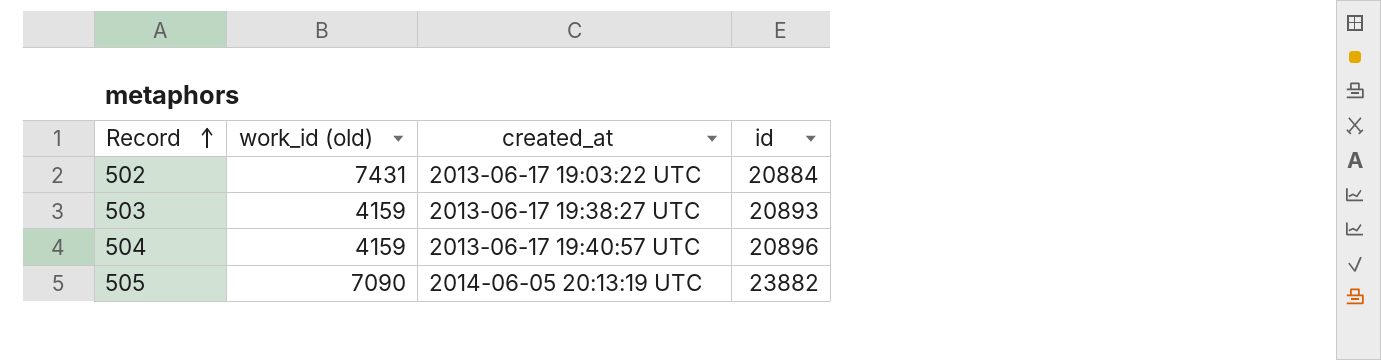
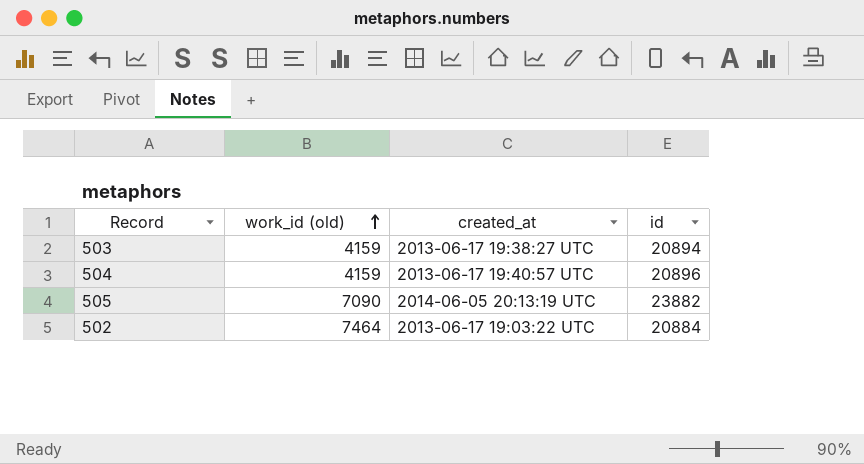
row order: Record ascending -> work_id (old) ascending
503 | id: 20893 -> 20894
502 | work_id (old): 7431 -> 7464

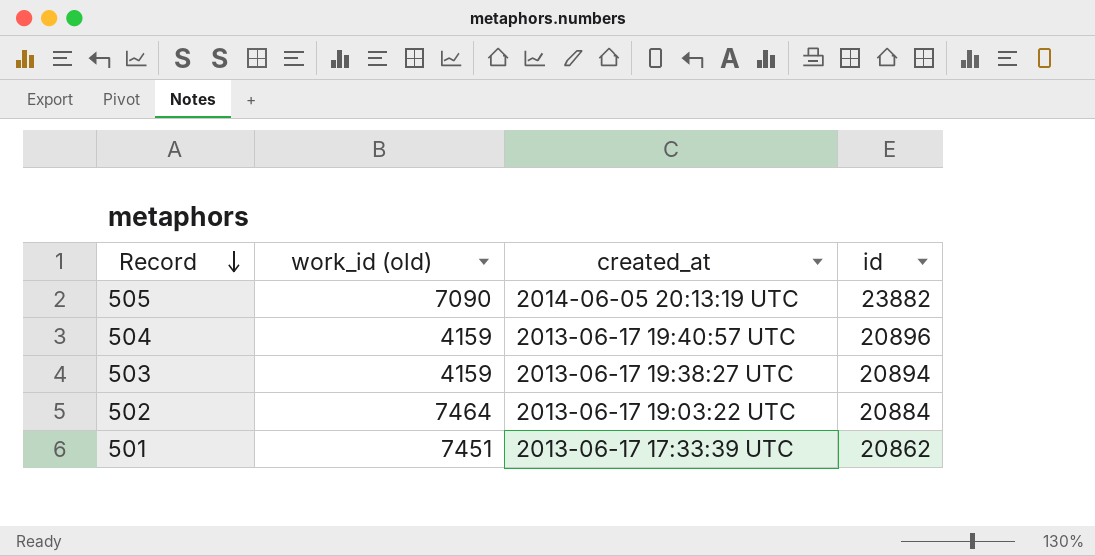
row order: work_id (old) ascending -> Record descending
row 501: none -> 7451 | 2013-06-17 17:33:39 UTC | 20862

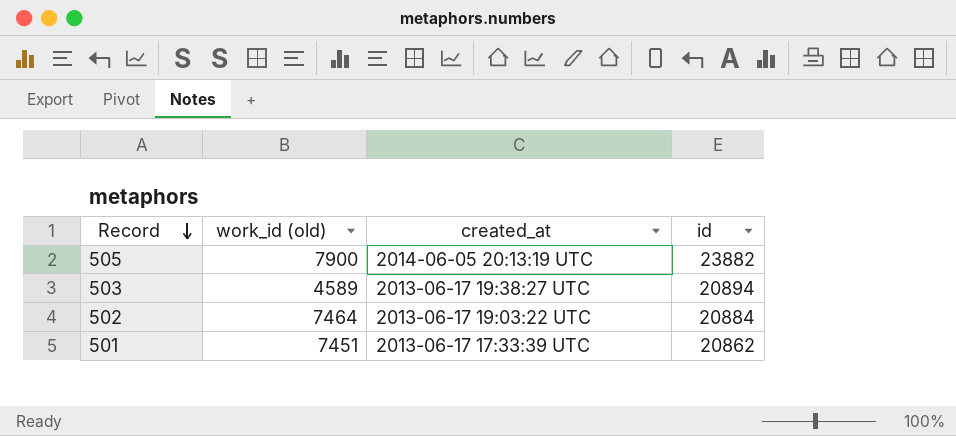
row 504: 4159 | 2013-06-17 19:40:57 UTC | 20896 -> none
505 | work_id (old): 7090 -> 7900
503 | work_id (old): 4159 -> 4589

